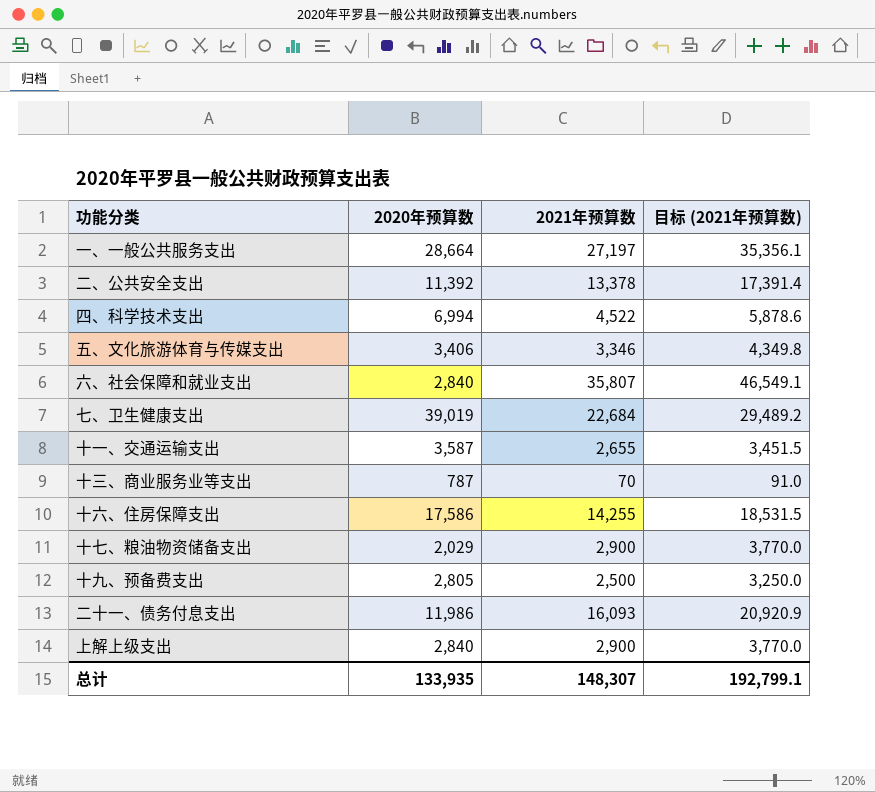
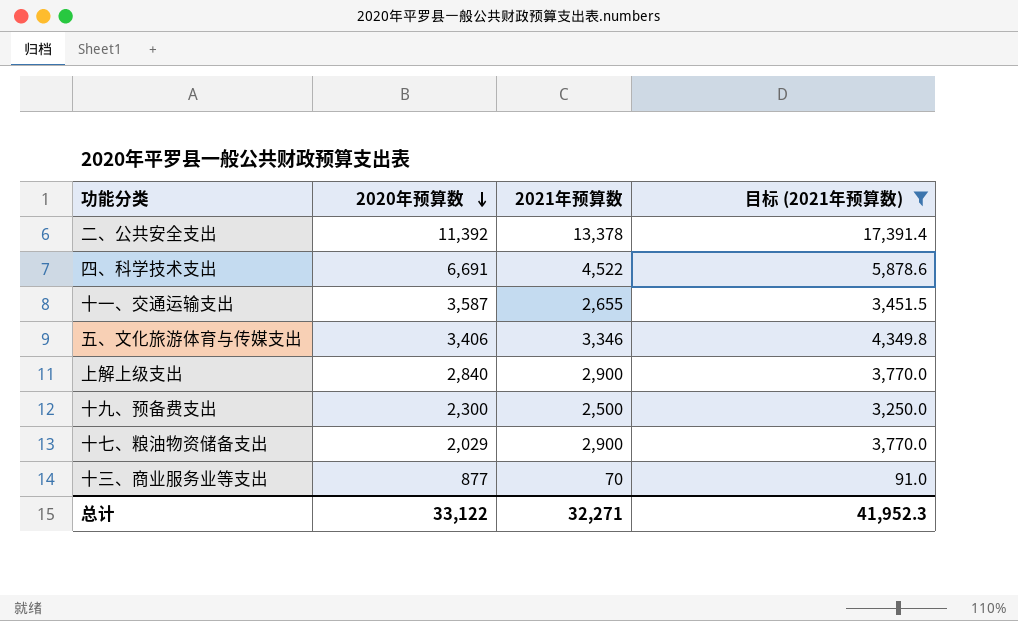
filter: none -> 目标 (2021年预算数) <= 17,391.4
row order: none -> 2020年预算数 descending
四、科学技术支出 | 2020年预算数: 6,994 -> 6,691
十九、预备费支出 | 2020年预算数: 2,805 -> 2,300
十三、商业服务业等支出 | 2020年预算数: 787 -> 877
总计 | 2020年预算数: 133,935 -> 33,122
总计 | 2021年预算数: 148,307 -> 32,271
总计 | 目标 (2021年预算数): 192,799.1 -> 41,952.3

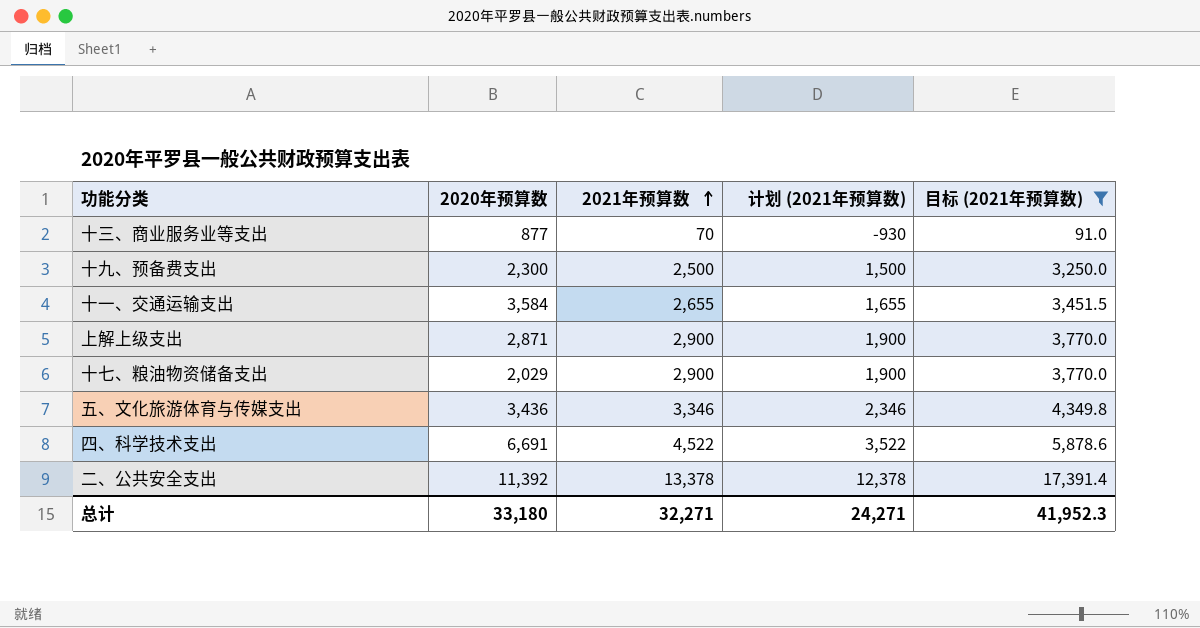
row order: 2020年预算数 descending -> 2021年预算数 ascending
column 计划 (2021年预算数) | formula: none -> [2021年预算数] - 1000
十一、交通运输支出 | 2020年预算数: 3,587 -> 3,584
上解上级支出 | 2020年预算数: 2,840 -> 2,871
五、文化旅游体育与传媒支出 | 2020年预算数: 3,406 -> 3,436
总计 | 2020年预算数: 33,122 -> 33,180

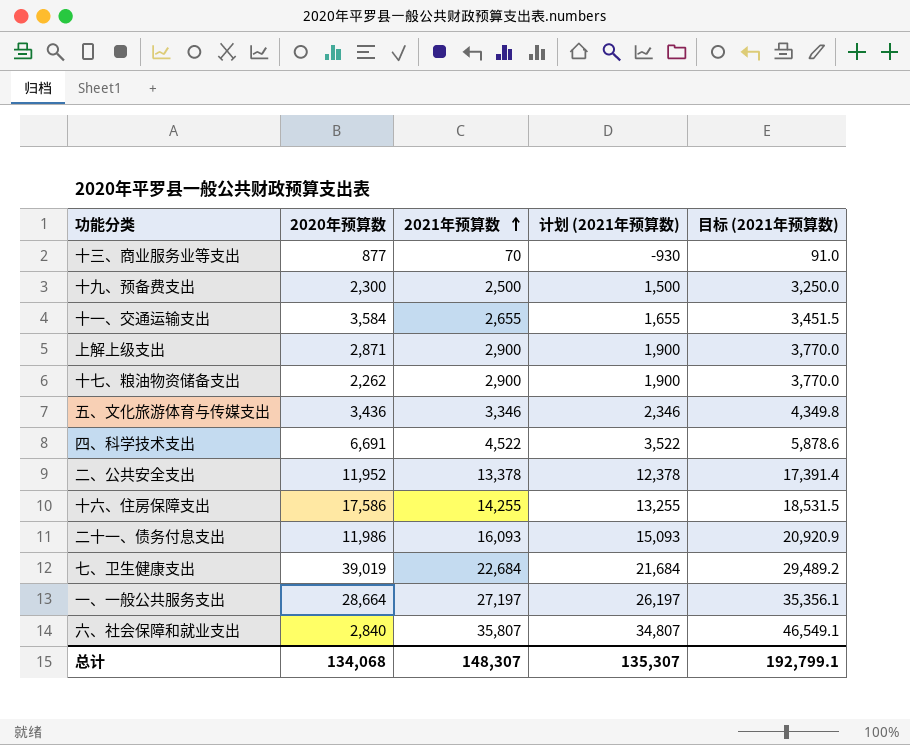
filter: 目标 (2021年预算数) <= 17,391.4 -> none
十七、粮油物资储备支出 | 2020年预算数: 2,029 -> 2,262
二、公共安全支出 | 2020年预算数: 11,392 -> 11,952
总计 | 2020年预算数: 33,180 -> 134,068
总计 | 2021年预算数: 32,271 -> 148,307
总计 | 计划 (2021年预算数): 24,271 -> 135,307
总计 | 目标 (2021年预算数): 41,952.3 -> 192,799.1

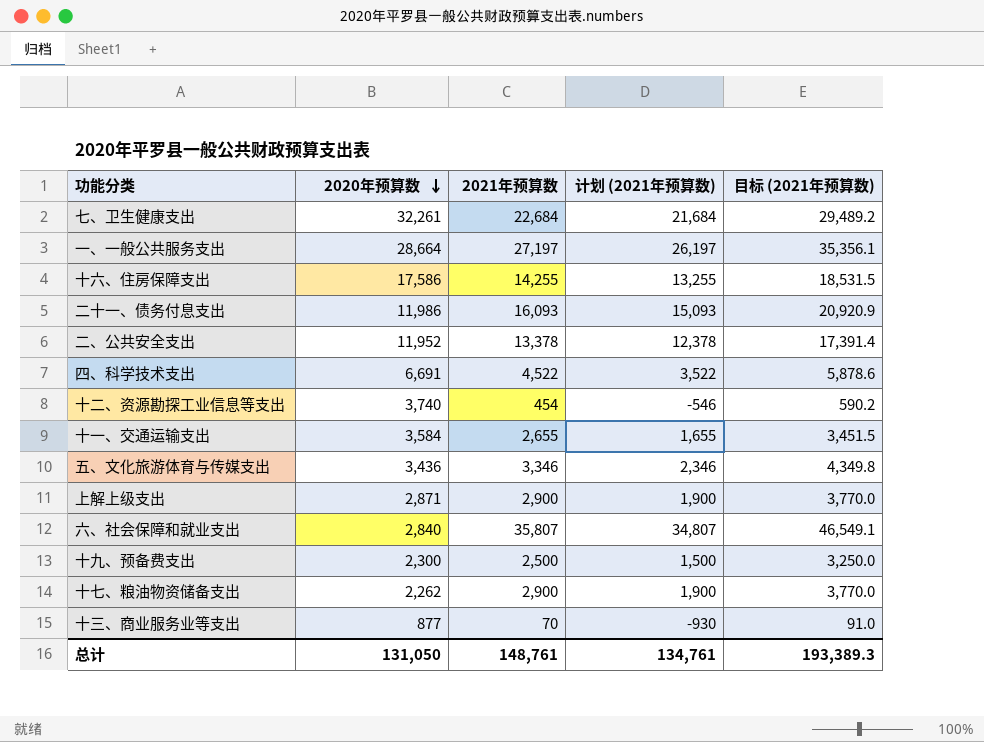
row order: 2021年预算数 ascending -> 2020年预算数 descending
七、卫生健康支出 | 2020年预算数: 39,019 -> 32,261
row 十二、资源勘探工业信息等支出: none -> 3,740 | 454 | -546 | 590.2
总计 | 2020年预算数: 134,068 -> 131,050
总计 | 2021年预算数: 148,307 -> 148,761
总计 | 计划 (2021年预算数): 135,307 -> 134,761
总计 | 目标 (2021年预算数): 192,799.1 -> 193,389.3

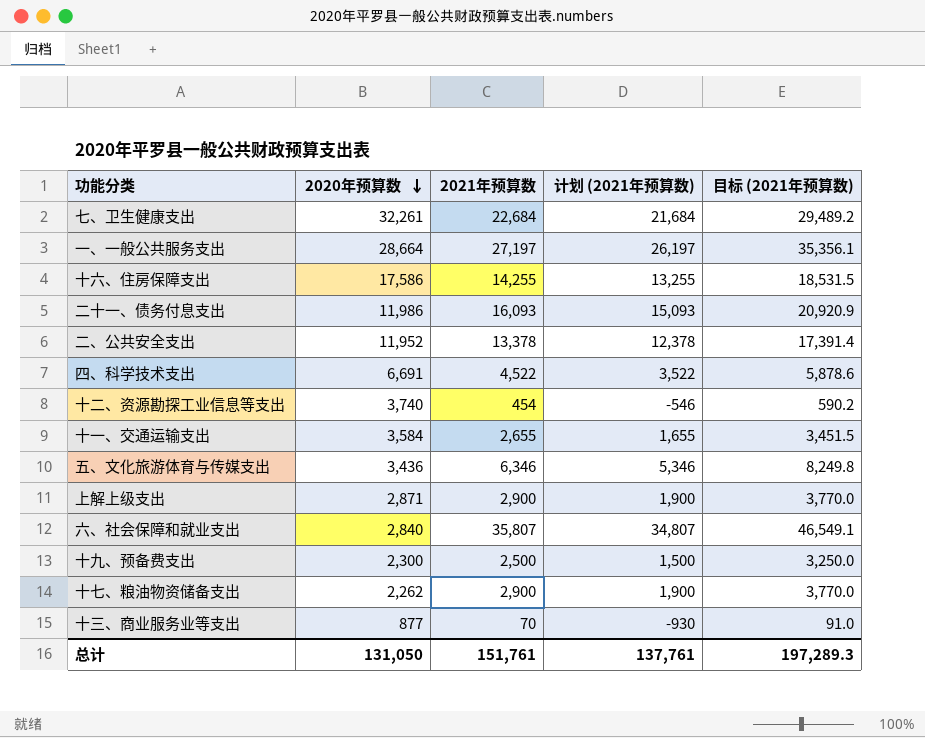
五、文化旅游体育与传媒支出 | 2021年预算数: 3,346 -> 6,346
五、文化旅游体育与传媒支出 | 计划 (2021年预算数): 2,346 -> 5,346
五、文化旅游体育与传媒支出 | 目标 (2021年预算数): 4,349.8 -> 8,249.8
总计 | 2021年预算数: 148,761 -> 151,761
总计 | 计划 (2021年预算数): 134,761 -> 137,761
总计 | 目标 (2021年预算数): 193,389.3 -> 197,289.3

